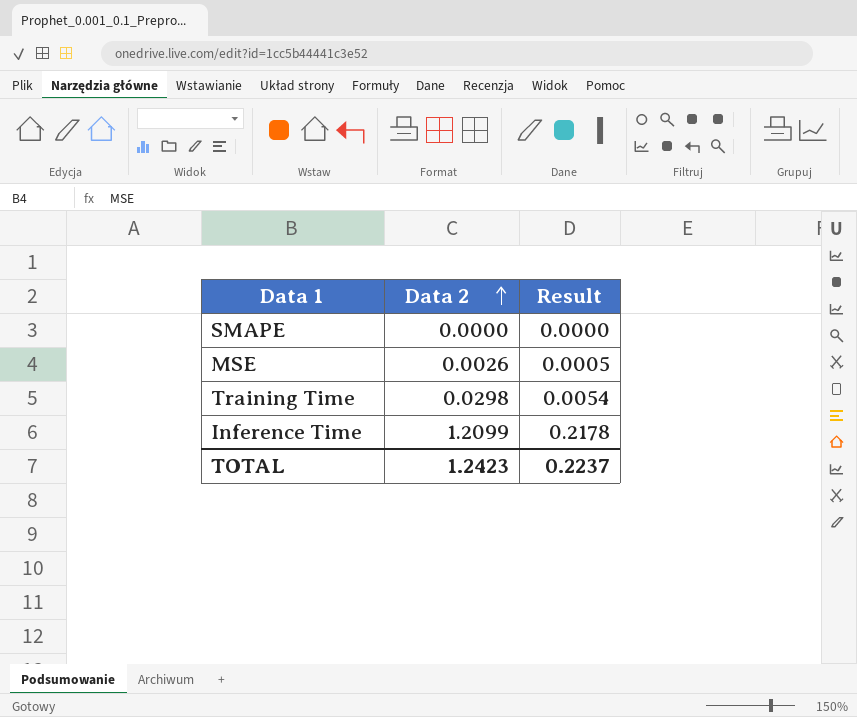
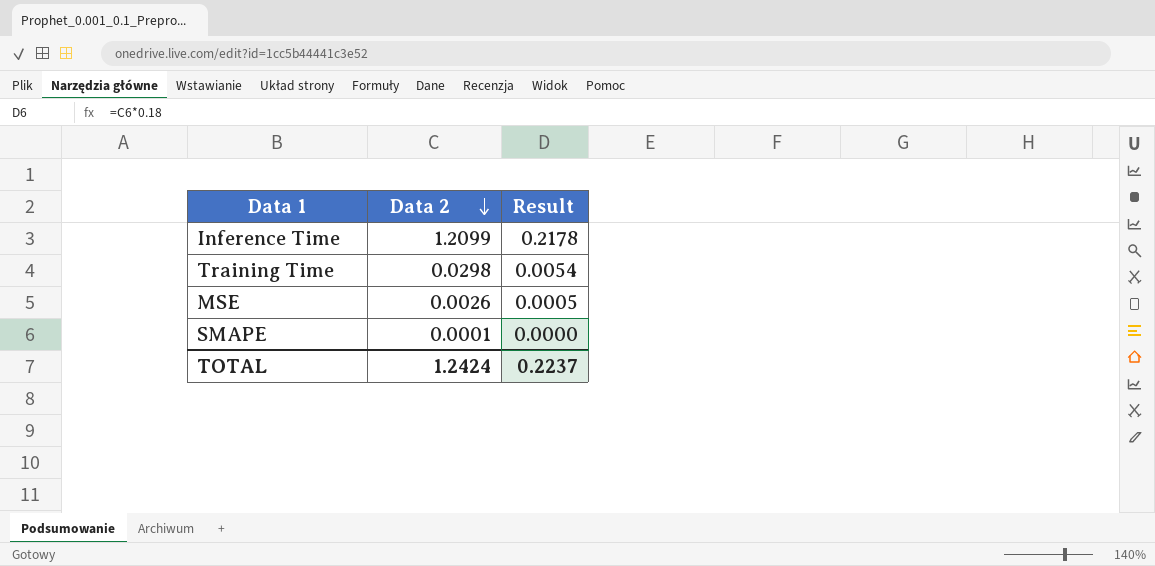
row order: Data 2 ascending -> Data 2 descending
SMAPE | Data 2: 0.0000 -> 0.0001
TOTAL | Data 2: 1.2423 -> 1.2424

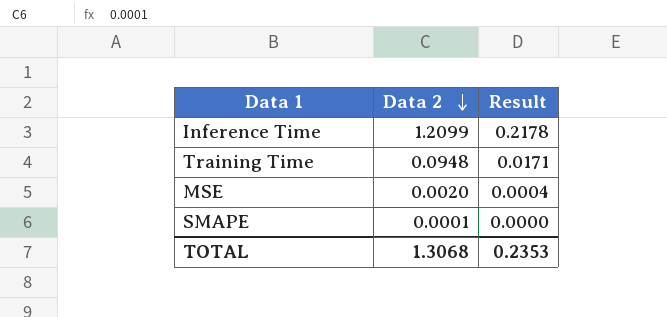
Training Time | Data 2: 0.0298 -> 0.0948
Training Time | Result: 0.0054 -> 0.0171
MSE | Data 2: 0.0026 -> 0.0020
MSE | Result: 0.0005 -> 0.0004
TOTAL | Data 2: 1.2424 -> 1.3068
TOTAL | Result: 0.2237 -> 0.2353

